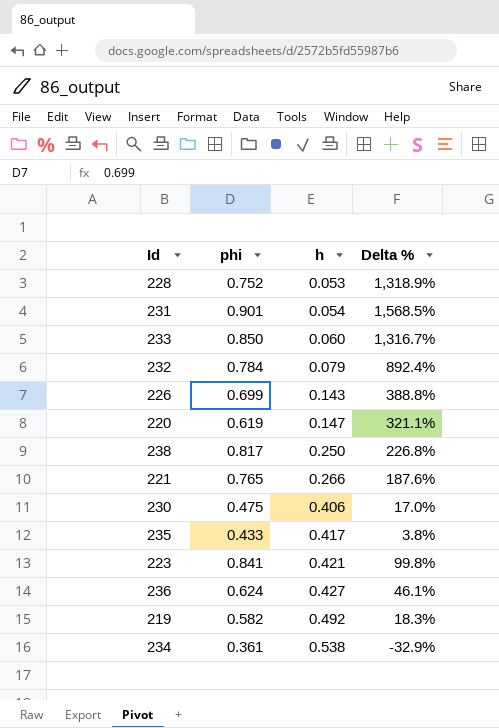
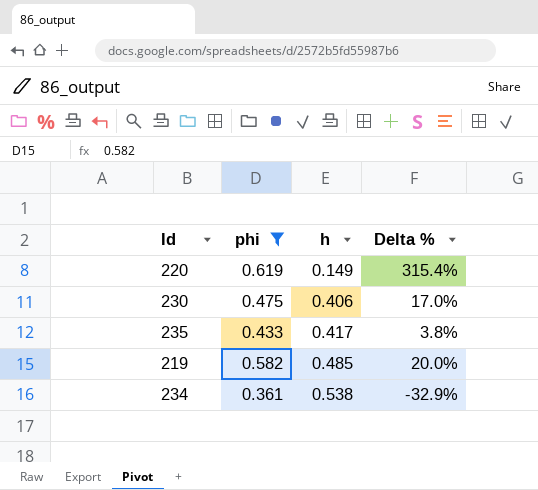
filter: none -> phi <= 0.619
220 | h: 0.147 -> 0.149
220 | Delta %: 321.1% -> 315.4%
219 | h: 0.492 -> 0.485
219 | Delta %: 18.3% -> 20.0%

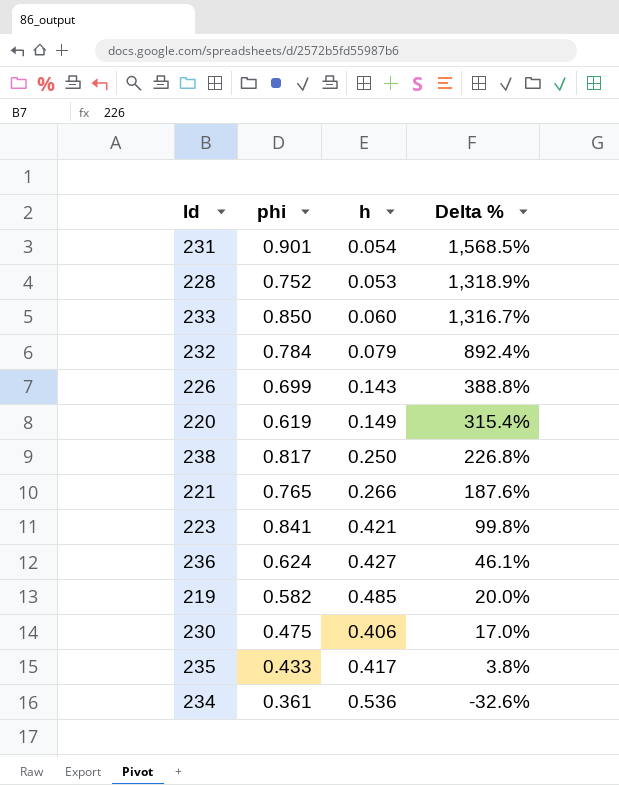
filter: phi <= 0.619 -> none
row order: h ascending -> Delta % descending
234 | h: 0.538 -> 0.536
234 | Delta %: -32.9% -> -32.6%

